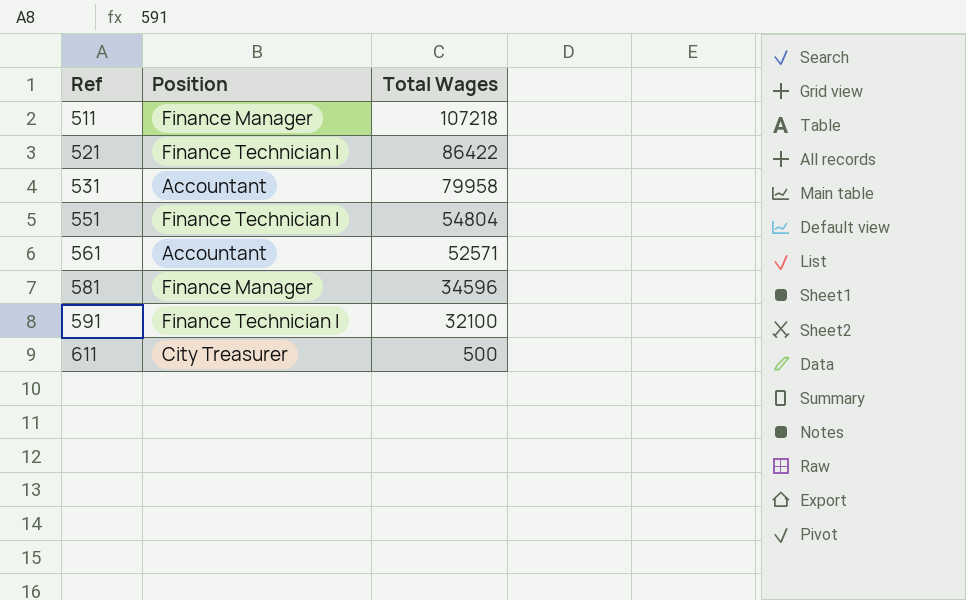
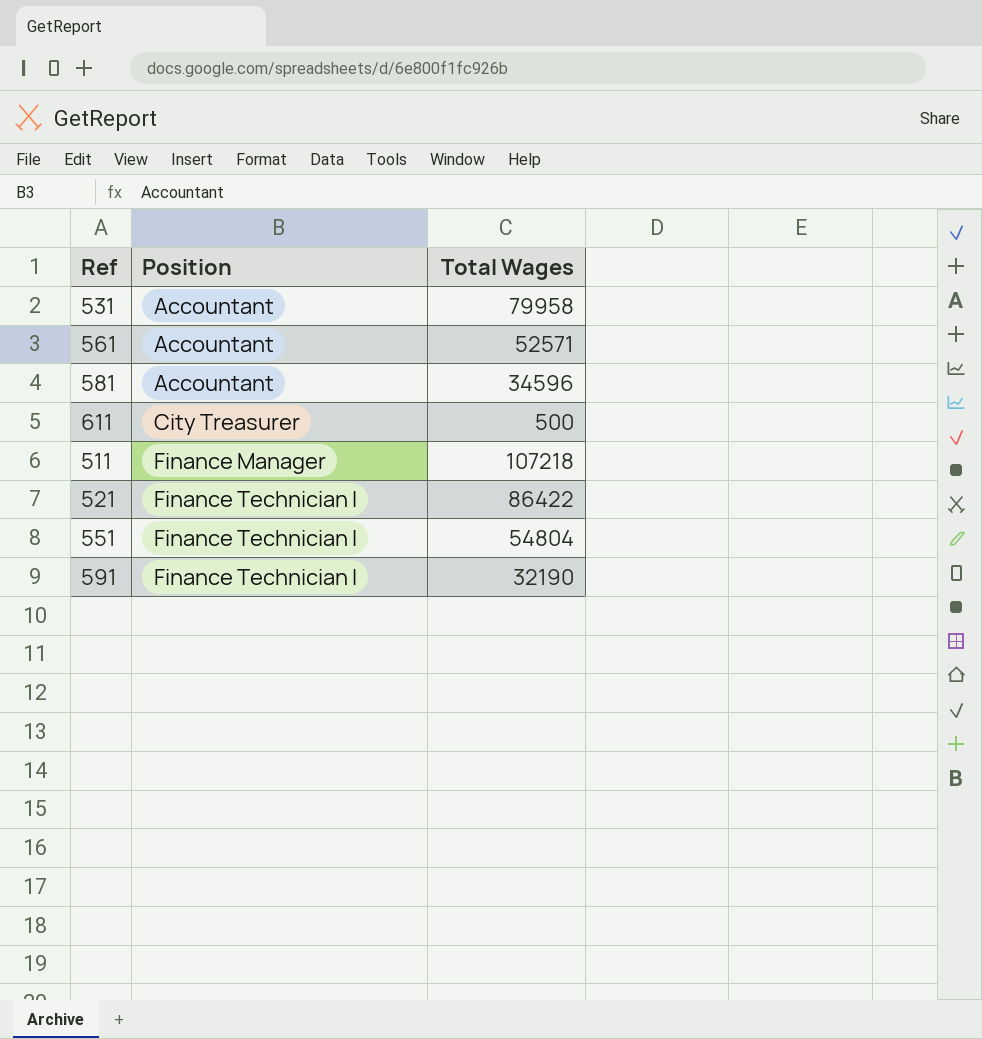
row order: Ref ascending -> Position ascending
581 | Position: Finance Manager -> Accountant
591 | Total Wages: 32100 -> 32190

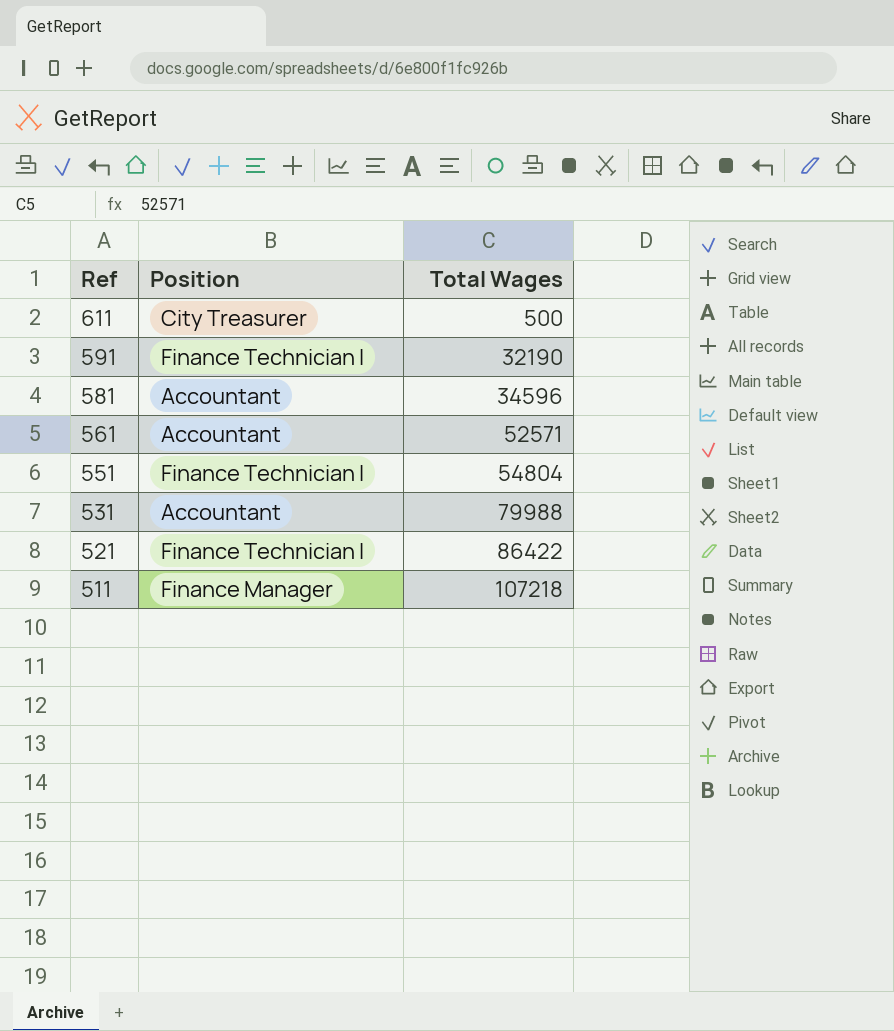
row order: Position ascending -> Ref descending
531 | Total Wages: 79958 -> 79988

